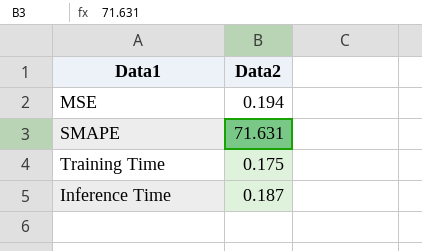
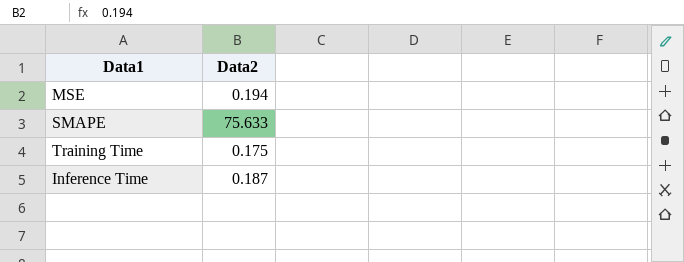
SMAPE | Data2: 71.631 -> 75.633

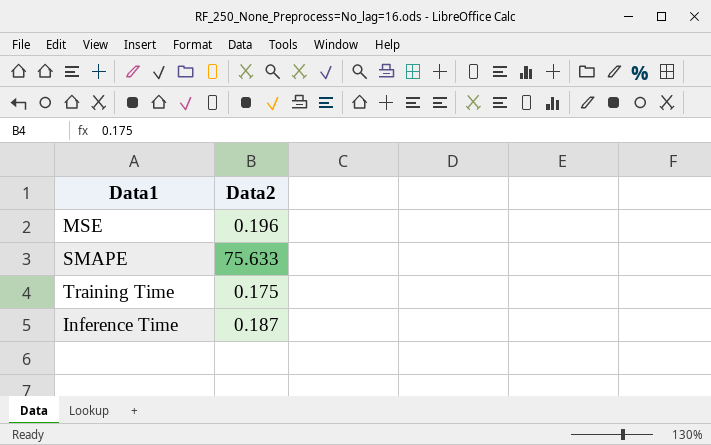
MSE | Data2: 0.194 -> 0.196

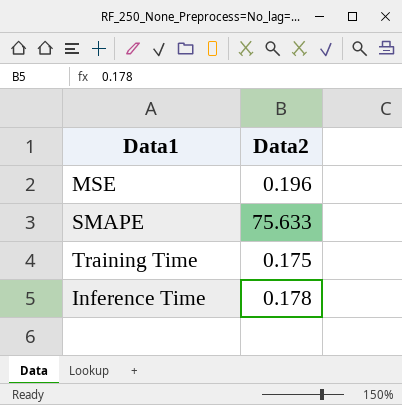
Inference Time | Data2: 0.187 -> 0.178

